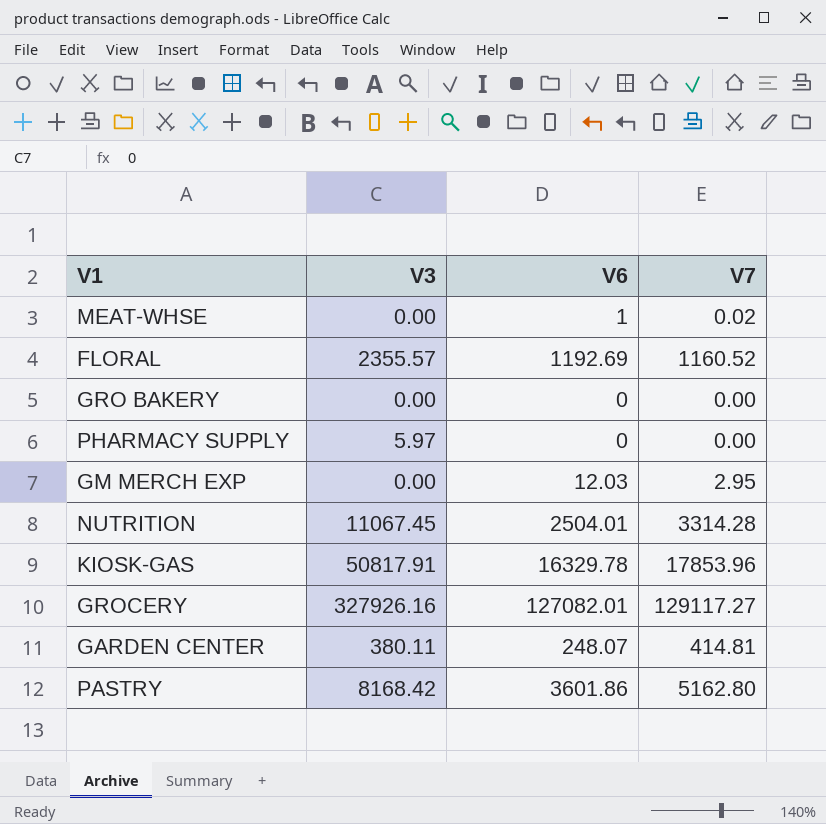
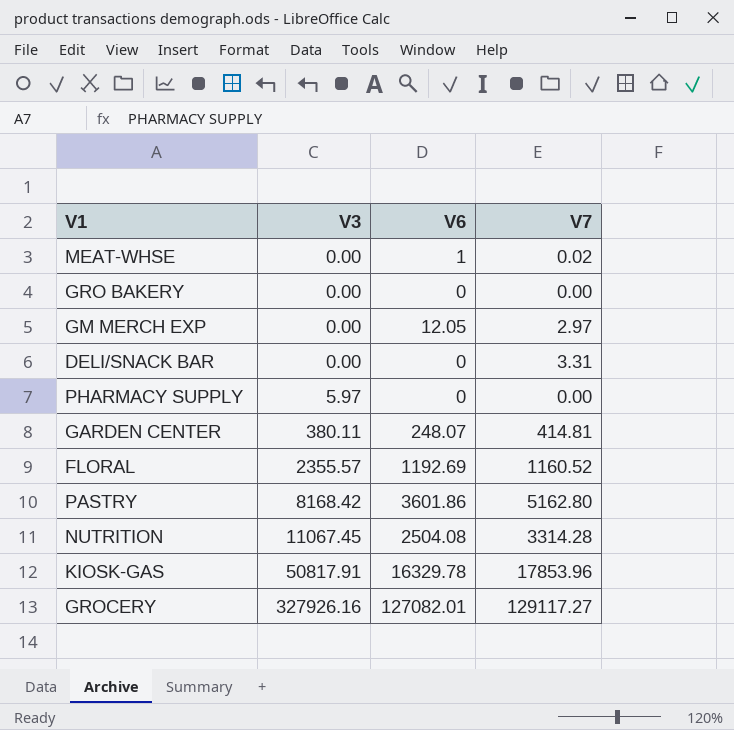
row order: none -> V3 ascending
GM MERCH EXP | V6: 12.03 -> 12.05
GM MERCH EXP | V7: 2.95 -> 2.97
row DELI/SNACK BAR: none -> 0.00 | 0 | 3.31
NUTRITION | V6: 2504.01 -> 2504.08

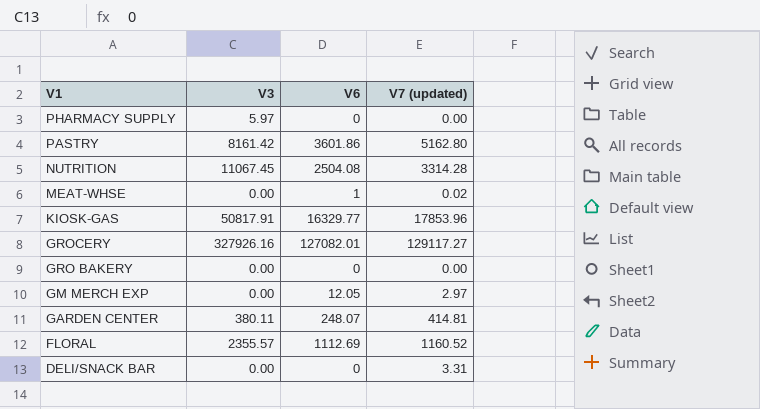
row order: V3 ascending -> V1 descending
column name: V7 -> V7 (updated)
PASTRY | V3: 8168.42 -> 8161.42
KIOSK-GAS | V6: 16329.78 -> 16329.77
FLORAL | V6: 1192.69 -> 1112.69

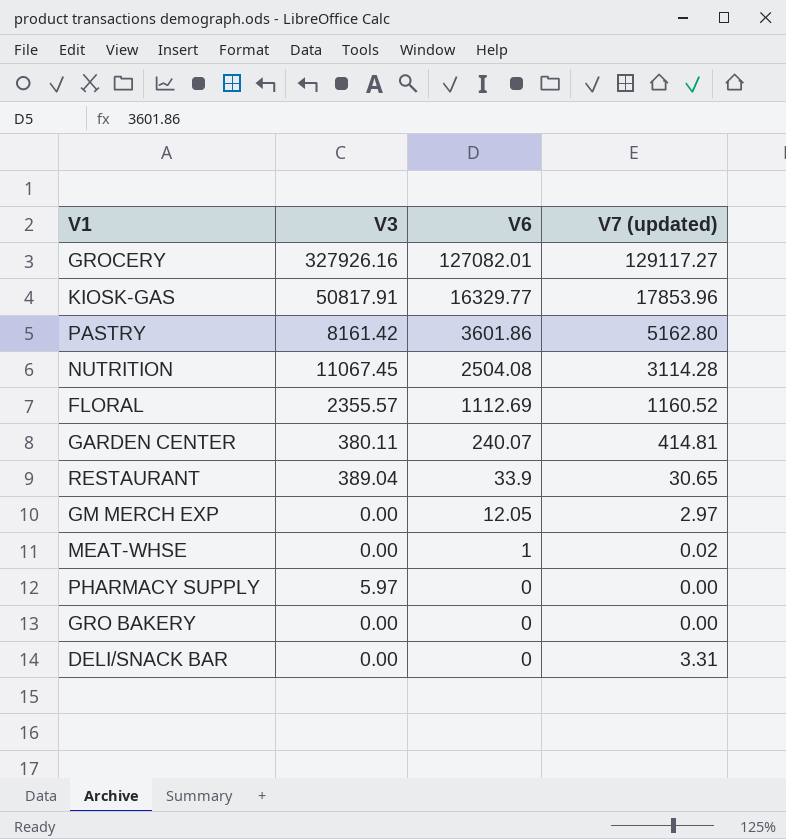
row order: V1 descending -> V6 descending
NUTRITION | V7 (updated): 3314.28 -> 3114.28
GARDEN CENTER | V6: 248.07 -> 240.07
row RESTAURANT: none -> 389.04 | 33.9 | 30.65

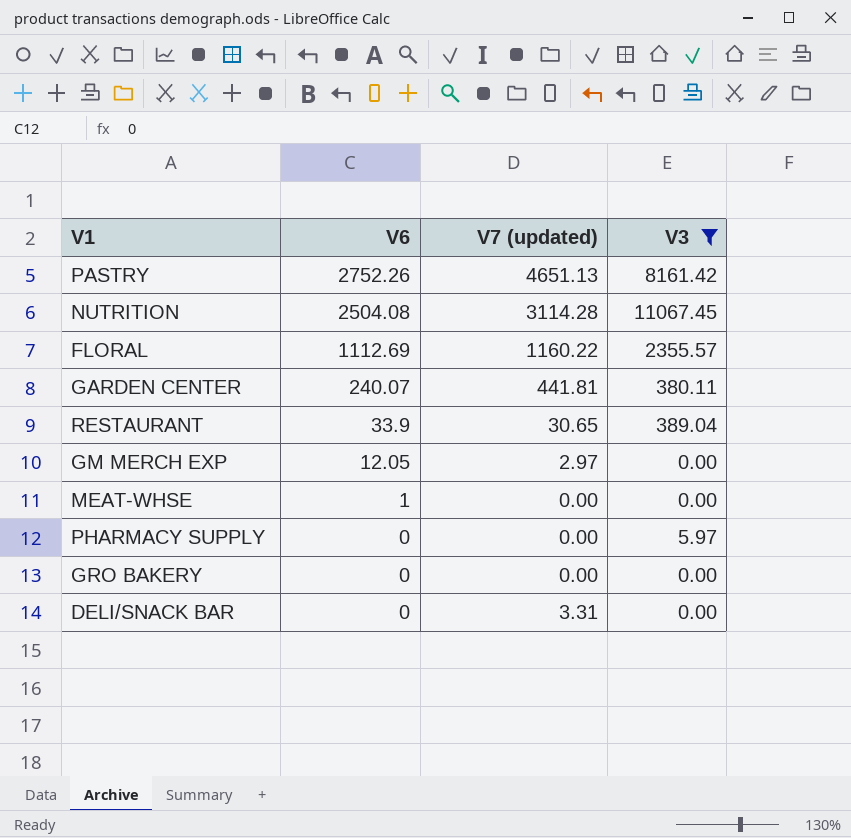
filter: none -> V3 <= 11067.45
column V3 | position: 2 -> 4
PASTRY | V6: 3601.86 -> 2752.26
PASTRY | V7 (updated): 5162.80 -> 4651.13
FLORAL | V7 (updated): 1160.52 -> 1160.22
GARDEN CENTER | V7 (updated): 414.81 -> 441.81
MEAT-WHSE | V7 (updated): 0.02 -> 0.00

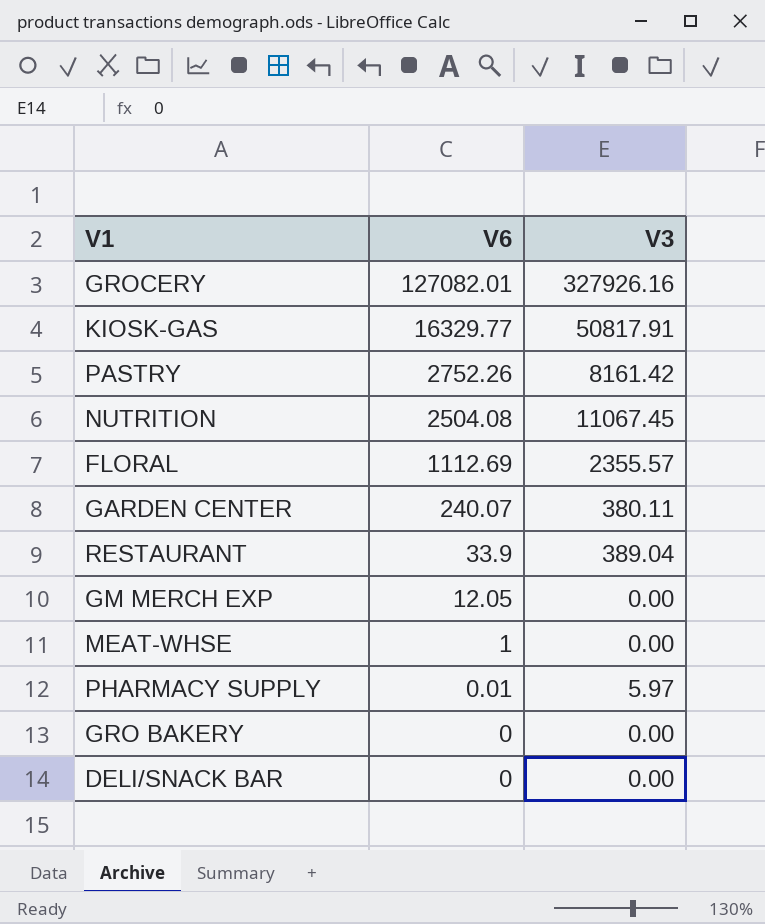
filter: V3 <= 11067.45 -> none
column V7 (updated) | position: 3 -> none
PHARMACY SUPPLY | V6: 0 -> 0.01

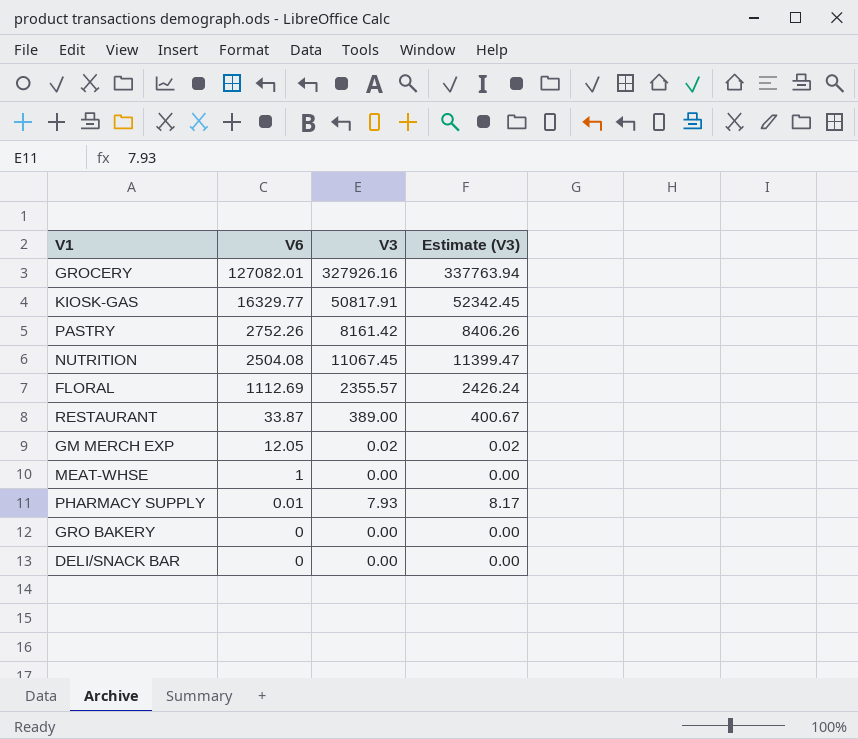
column Estimate (V3) | formula: none -> [V3] * 1.03
row GARDEN CENTER: 240.07 | 380.11 -> none
RESTAURANT | V6: 33.9 -> 33.87
RESTAURANT | V3: 389.04 -> 389.00
GM MERCH EXP | V3: 0.00 -> 0.02
PHARMACY SUPPLY | V3: 5.97 -> 7.93

